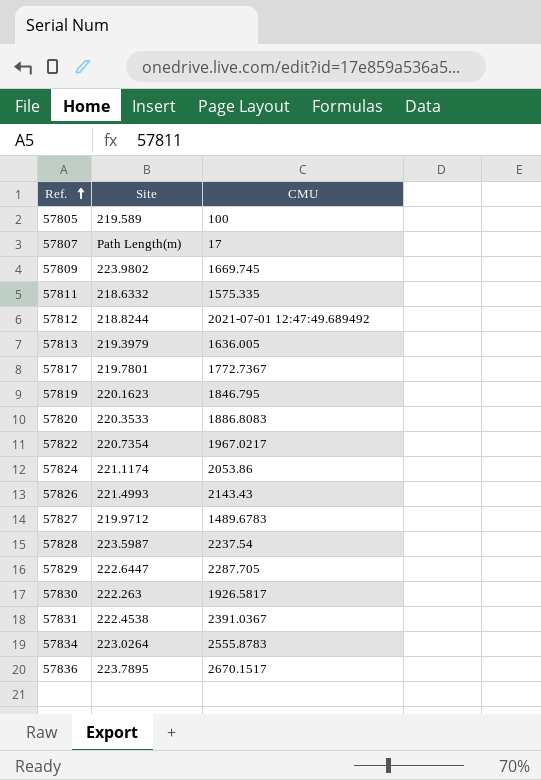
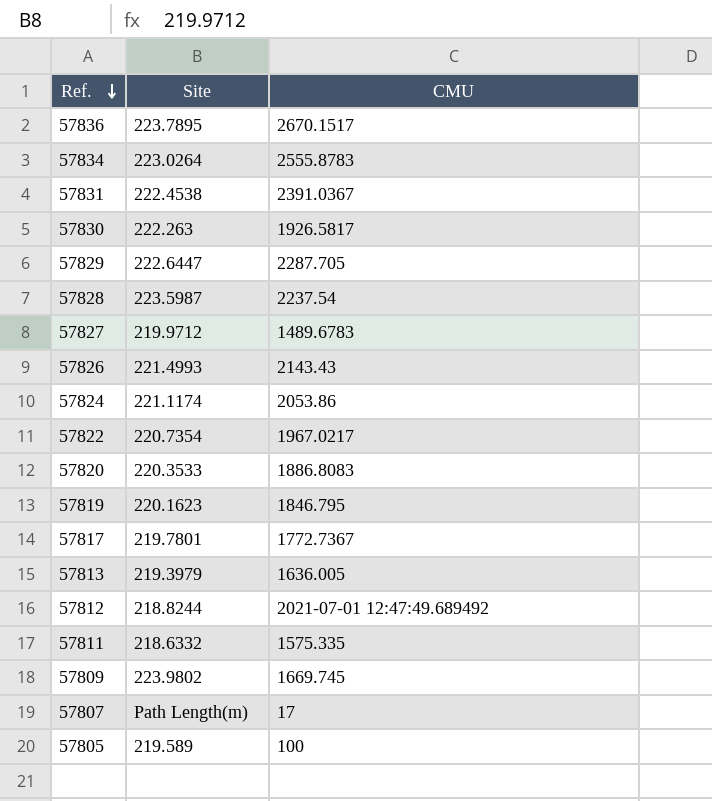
row order: Ref. ascending -> Ref. descending

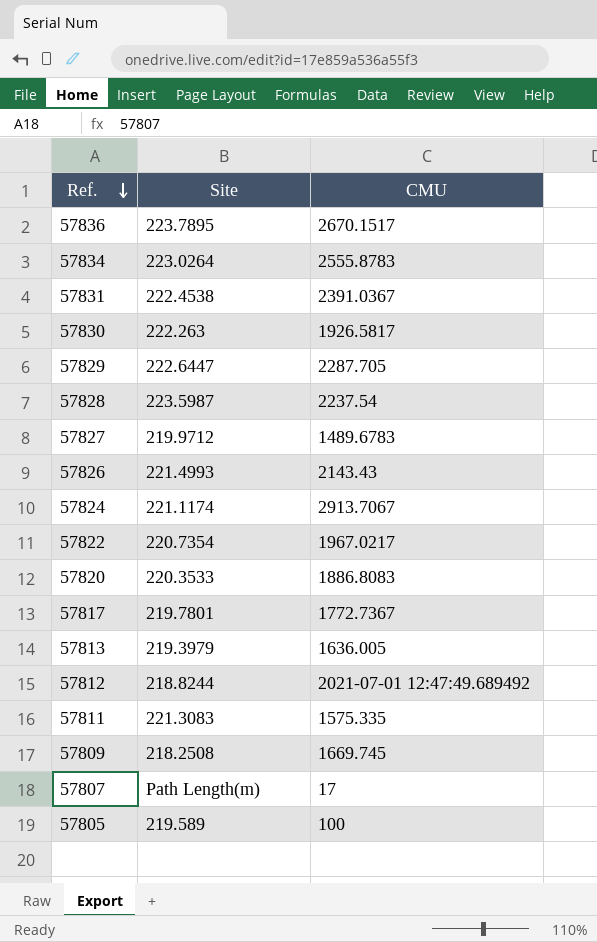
row 57819: 220.1623 | 1846.795 -> none
57824 | CMU: 2053.86 -> 2913.7067
57811 | Site: 218.6332 -> 221.3083
57809 | Site: 223.9802 -> 218.2508

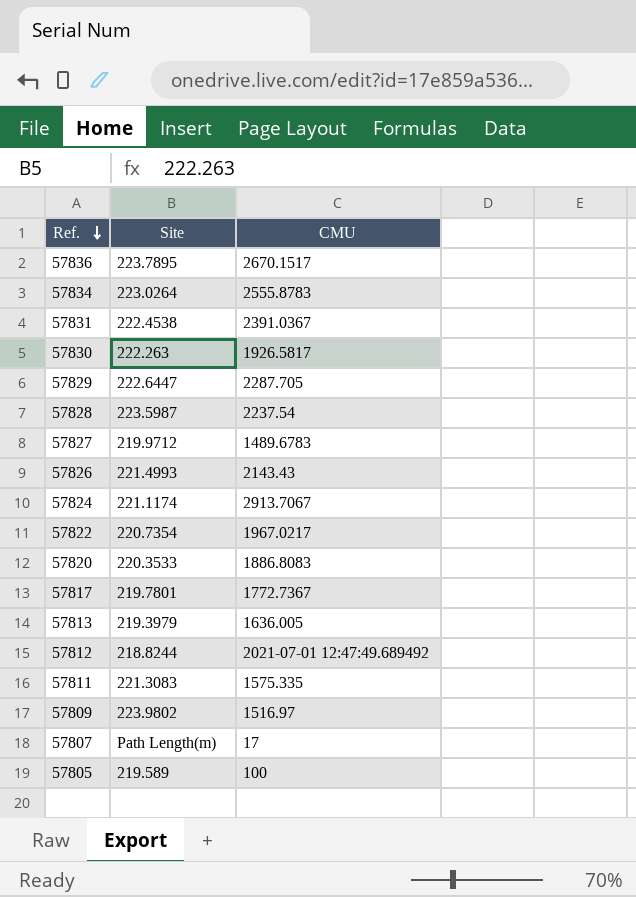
57809 | Site: 218.2508 -> 223.9802
57809 | CMU: 1669.745 -> 1516.97

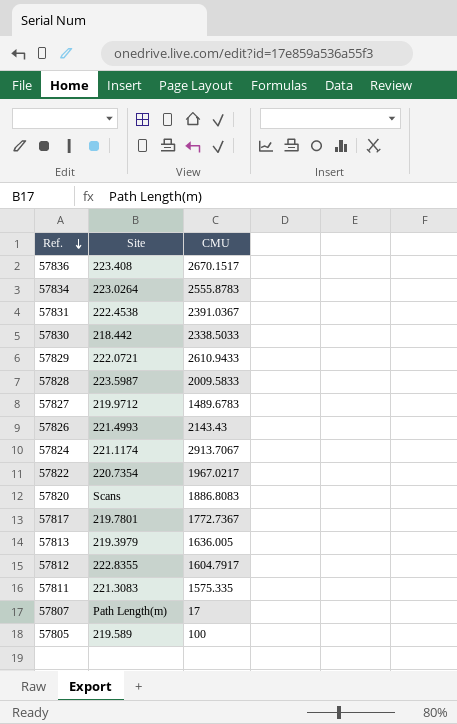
row 57809: 223.9802 | 1516.97 -> none
57836 | Site: 223.7895 -> 223.408
57830 | Site: 222.263 -> 218.442
57830 | CMU: 1926.5817 -> 2338.5033
57829 | Site: 222.6447 -> 222.0721
57829 | CMU: 2287.705 -> 2610.9433
57828 | CMU: 2237.54 -> 2009.5833
57820 | Site: 220.3533 -> Scans
57812 | Site: 218.8244 -> 222.8355
57812 | CMU: 2021-07-01 12:47:49.689492 -> 1604.7917

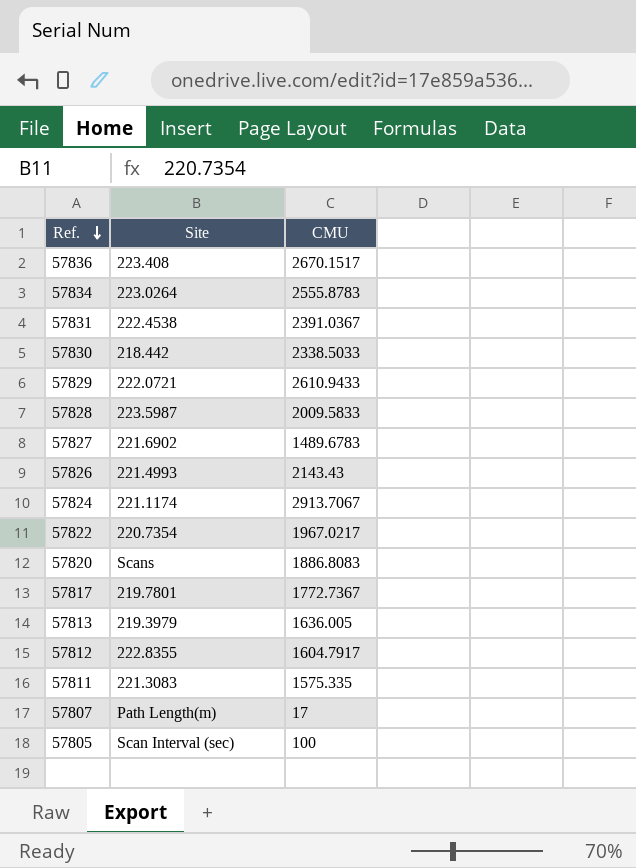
57827 | Site: 219.9712 -> 221.6902
57805 | Site: 219.589 -> Scan Interval (sec)

